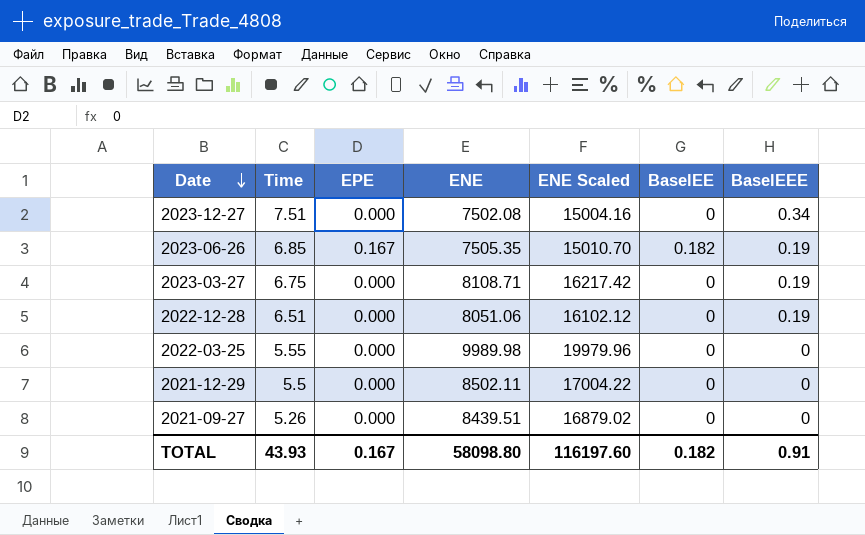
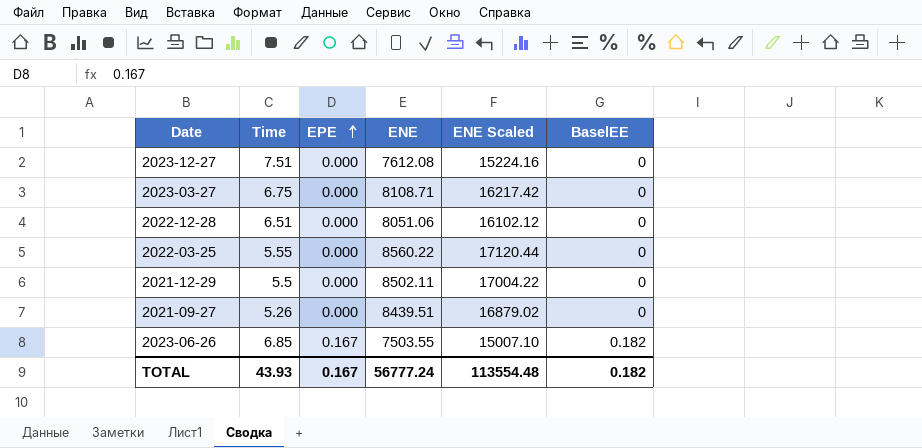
row order: Date descending -> EPE ascending
column BaselEEE | position: 7 -> none
2023-12-27 | ENE: 7502.08 -> 7612.08
2023-12-27 | ENE Scaled: 15004.16 -> 15224.16
2022-03-25 | ENE: 9989.98 -> 8560.22
2022-03-25 | ENE Scaled: 19979.96 -> 17120.44
2023-06-26 | ENE: 7505.35 -> 7503.55
2023-06-26 | ENE Scaled: 15010.70 -> 15007.10
TOTAL | ENE: 58098.80 -> 56777.24
TOTAL | ENE Scaled: 116197.60 -> 113554.48

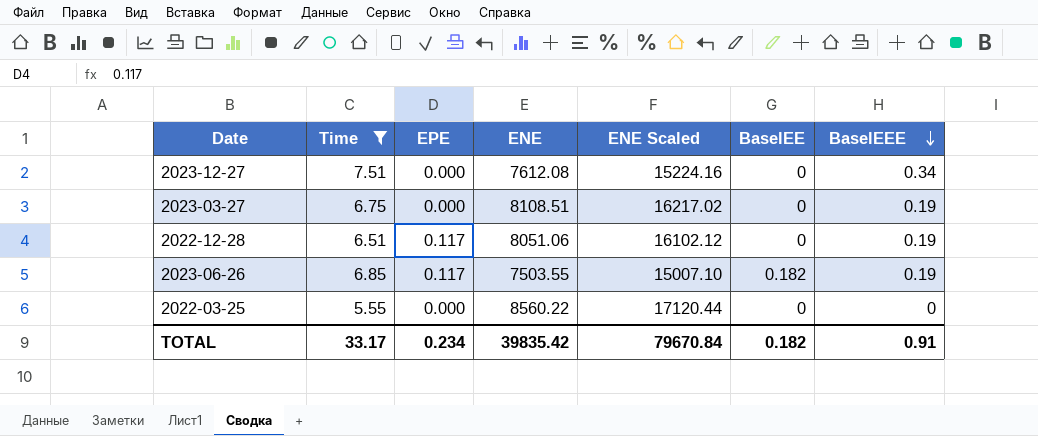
filter: none -> Time >= 5.55
row order: EPE ascending -> BaselEEE descending
column BaselEEE | position: none -> 7
2023-03-27 | ENE: 8108.71 -> 8108.51
2023-03-27 | ENE Scaled: 16217.42 -> 16217.02
2022-12-28 | EPE: 0.000 -> 0.117
2023-06-26 | EPE: 0.167 -> 0.117
TOTAL | Time: 43.93 -> 33.17
TOTAL | EPE: 0.167 -> 0.234
TOTAL | ENE: 56777.24 -> 39835.42
TOTAL | ENE Scaled: 113554.48 -> 79670.84

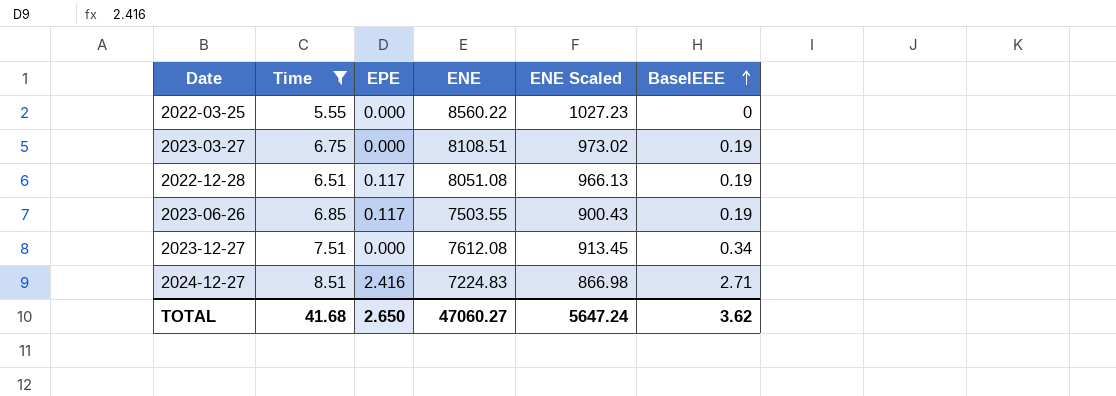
row order: BaselEEE descending -> BaselEEE ascending
column BaselEE | position: 6 -> none
column ENE Scaled | formula: [ENE] * 2 -> [ENE] * 0.12
2022-12-28 | ENE: 8051.06 -> 8051.08
row 2024-12-27: none -> 8.51 | 2.416 | 7224.83 | 866.98 | 2.71
TOTAL | Time: 33.17 -> 41.68
TOTAL | EPE: 0.234 -> 2.650
TOTAL | ENE: 39835.42 -> 47060.27
TOTAL | ENE Scaled: 79670.84 -> 5647.24
TOTAL | BaselEEE: 0.91 -> 3.62

